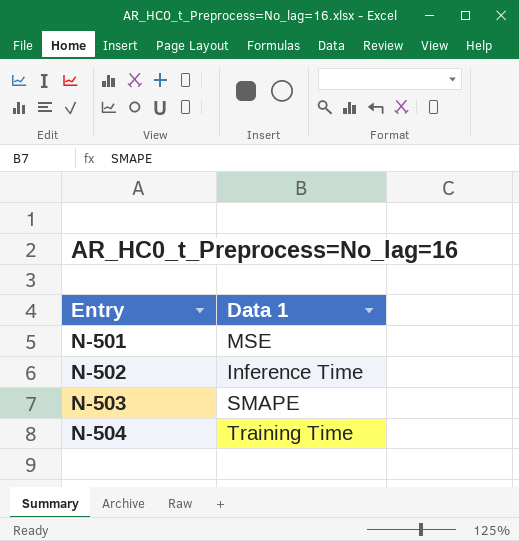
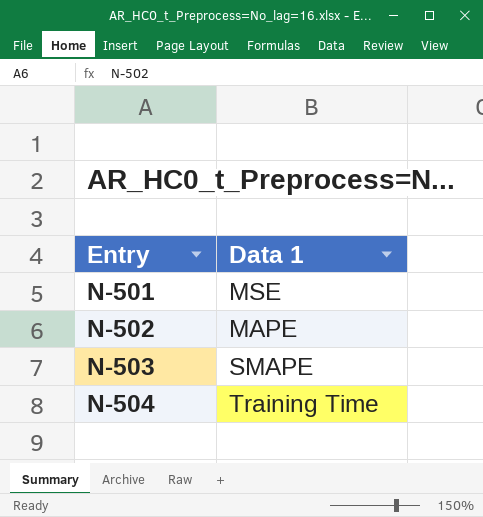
N-502 | Data 1: Inference Time -> MAPE

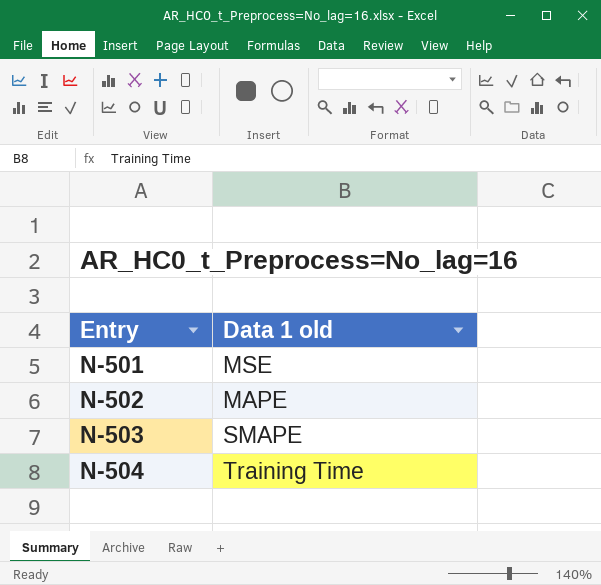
column name: Data 1 -> Data 1 old

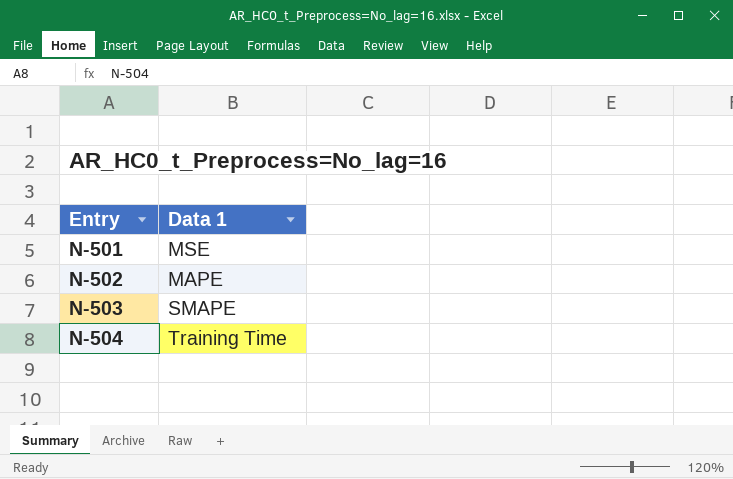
column name: Data 1 old -> Data 1

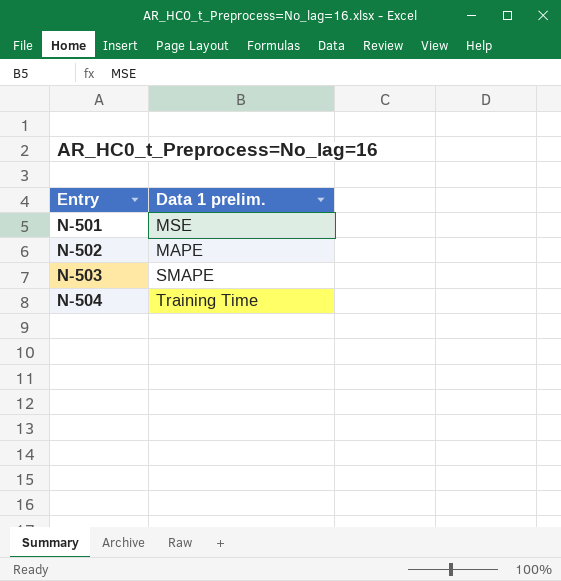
column name: Data 1 -> Data 1 prelim.

